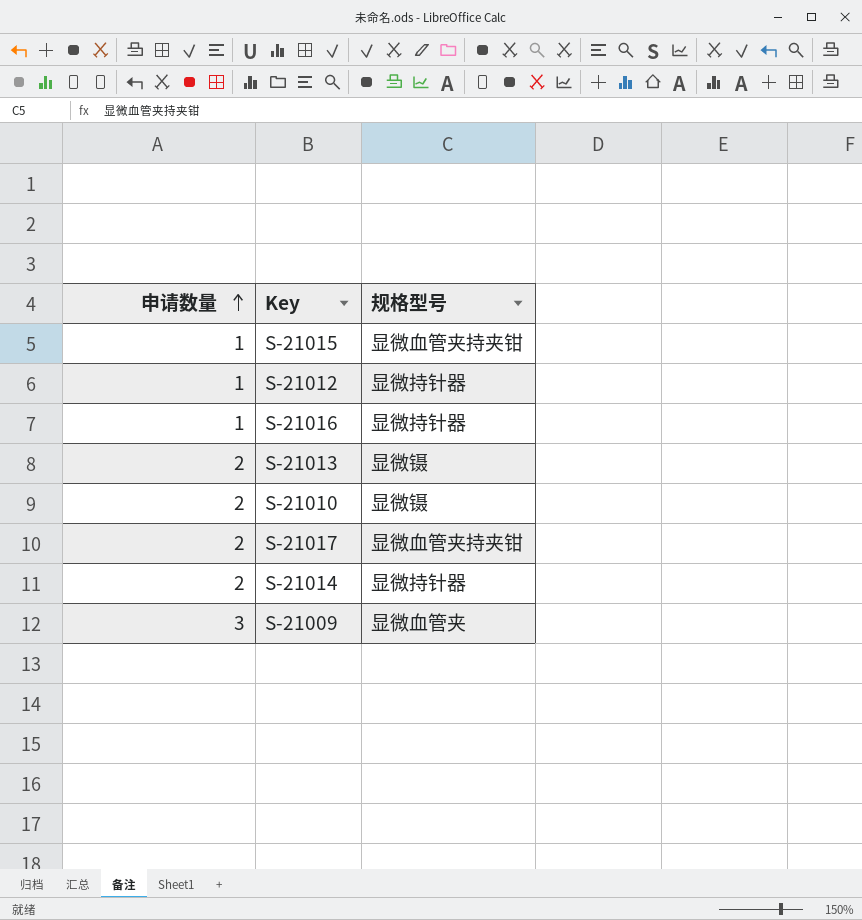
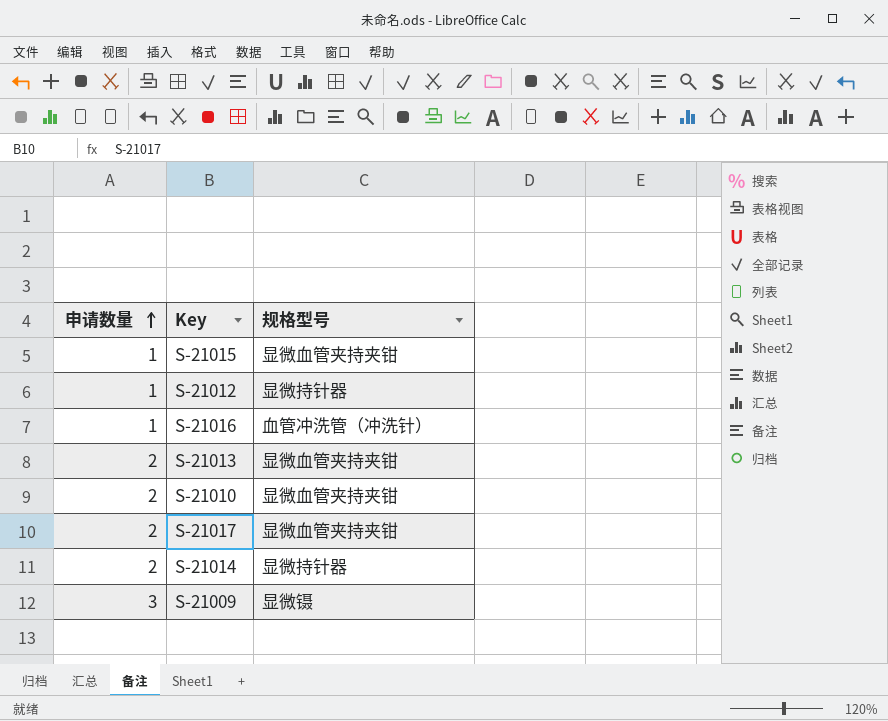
S-21016 | 规格型号: 显微持针器 -> 血管冲洗管（冲洗针）
S-21013 | 规格型号: 显微镊 -> 显微血管夹持夹钳
S-21010 | 规格型号: 显微镊 -> 显微血管夹持夹钳
S-21009 | 规格型号: 显微血管夹 -> 显微镊

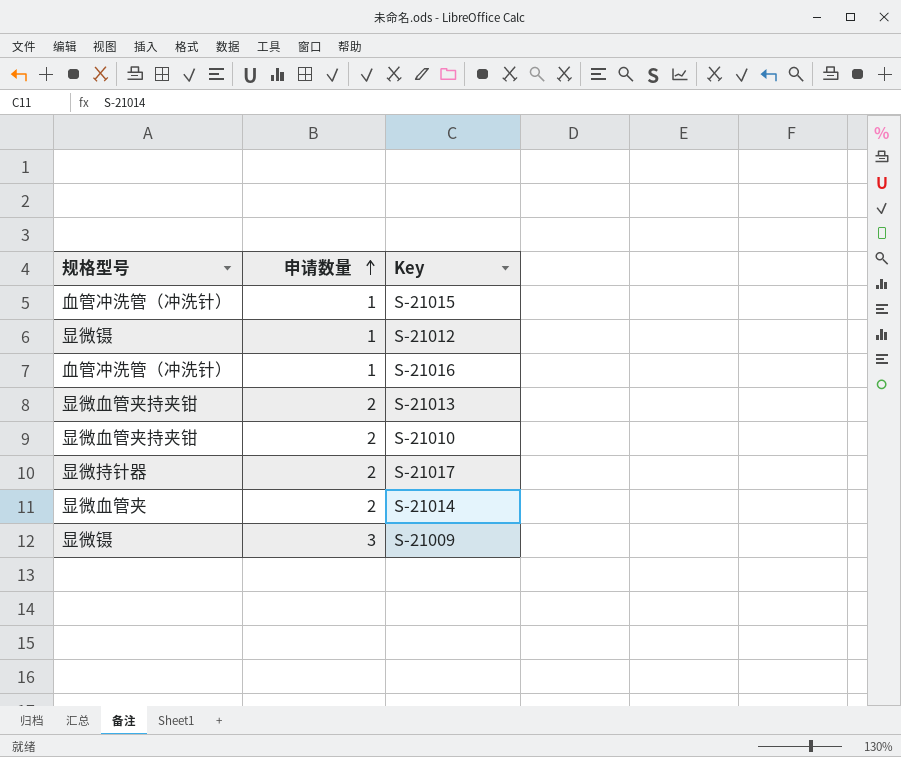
column 规格型号 | position: 3 -> 1
S-21015 | 规格型号: 显微血管夹持夹钳 -> 血管冲洗管（冲洗针）
S-21012 | 规格型号: 显微持针器 -> 显微镊
S-21017 | 规格型号: 显微血管夹持夹钳 -> 显微持针器
S-21014 | 规格型号: 显微持针器 -> 显微血管夹

